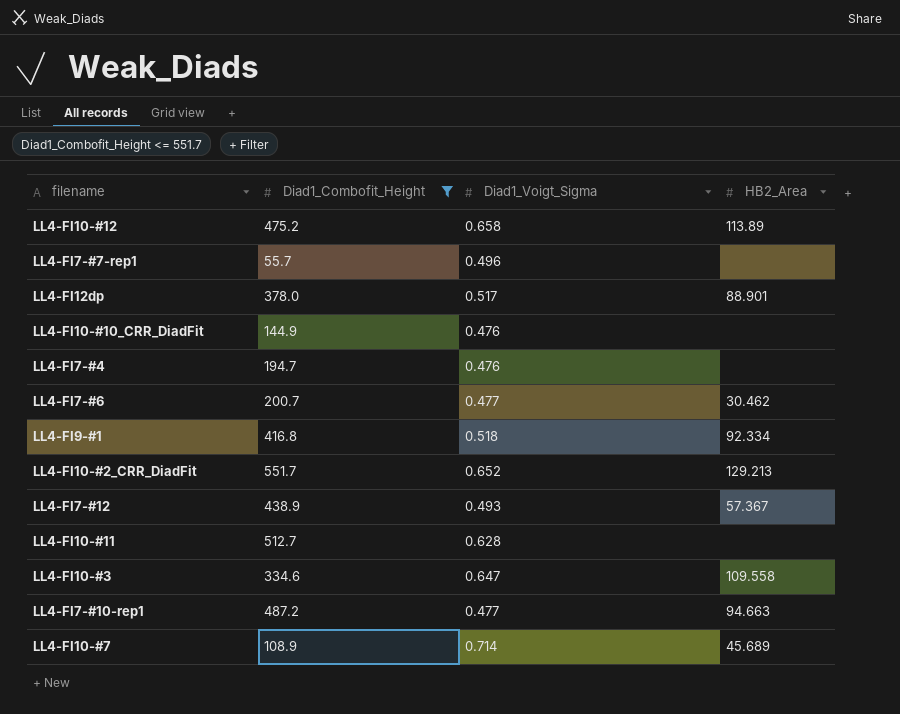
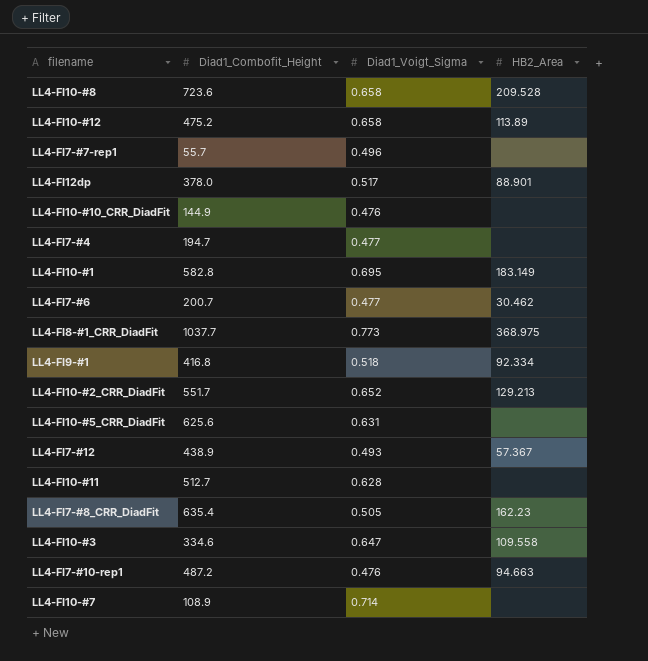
filter: Diad1_Combofit_Height <= 551.7 -> none
LL4-FI7-#4 | Diad1_Voigt_Sigma: 0.476 -> 0.477
LL4-FI7-#10-rep1 | Diad1_Voigt_Sigma: 0.477 -> 0.476
LL4-FI10-#7 | HB2_Area: 45.689 -> none

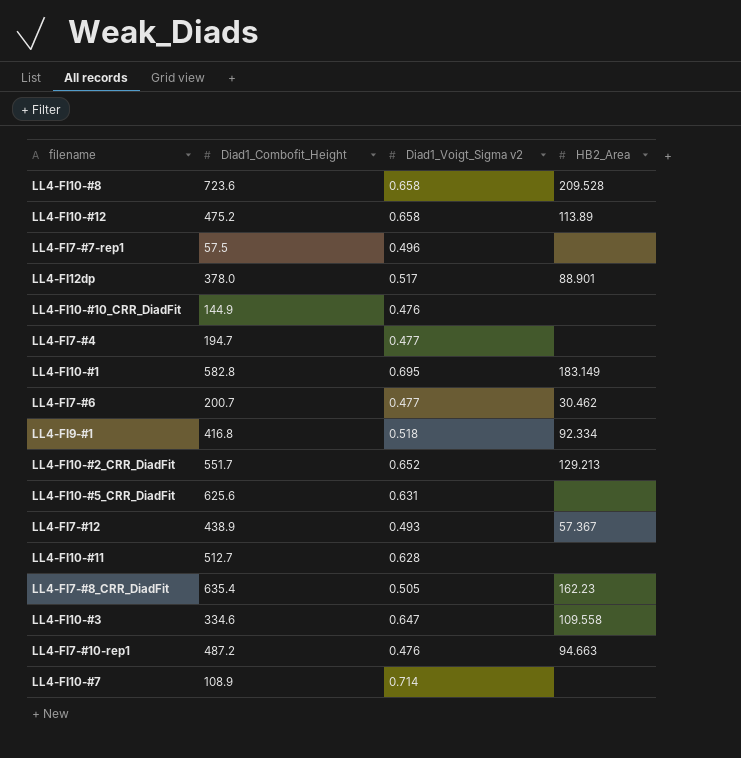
column name: Diad1_Voigt_Sigma -> Diad1_Voigt_Sigma v2
row LL4-FI8-#1_CRR_DiadFit: 1037.7 | 0.773 | 368.975 -> none
LL4-FI7-#7-rep1 | Diad1_Combofit_Height: 55.7 -> 57.5

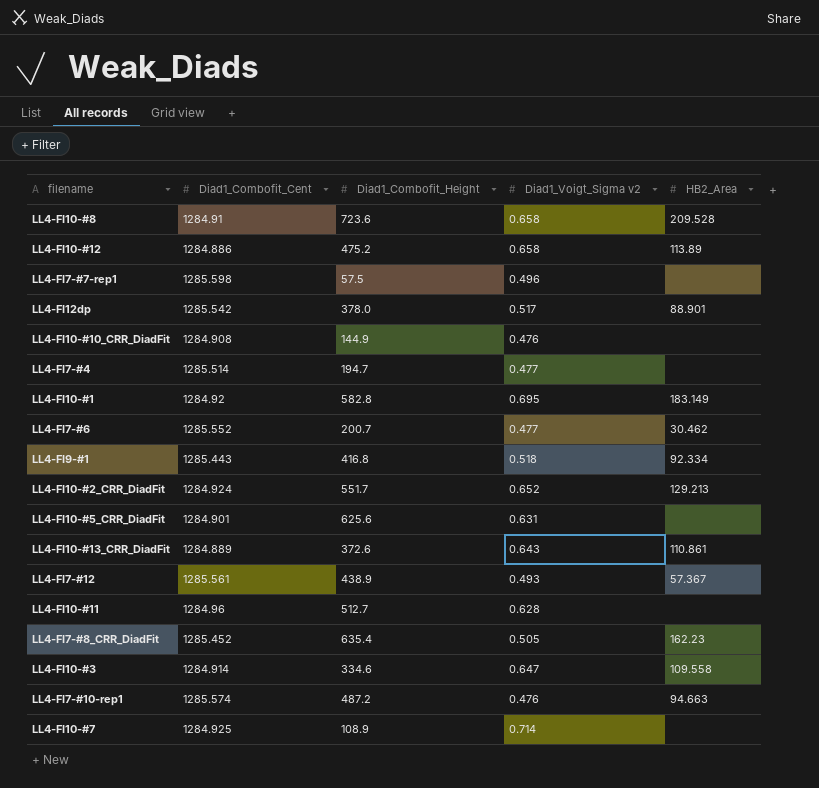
column Diad1_Combofit_Cent | position: none -> 2
row LL4-FI10-#13_CRR_DiadFit: none -> 1284.889 | 372.6 | 0.643 | 110.861

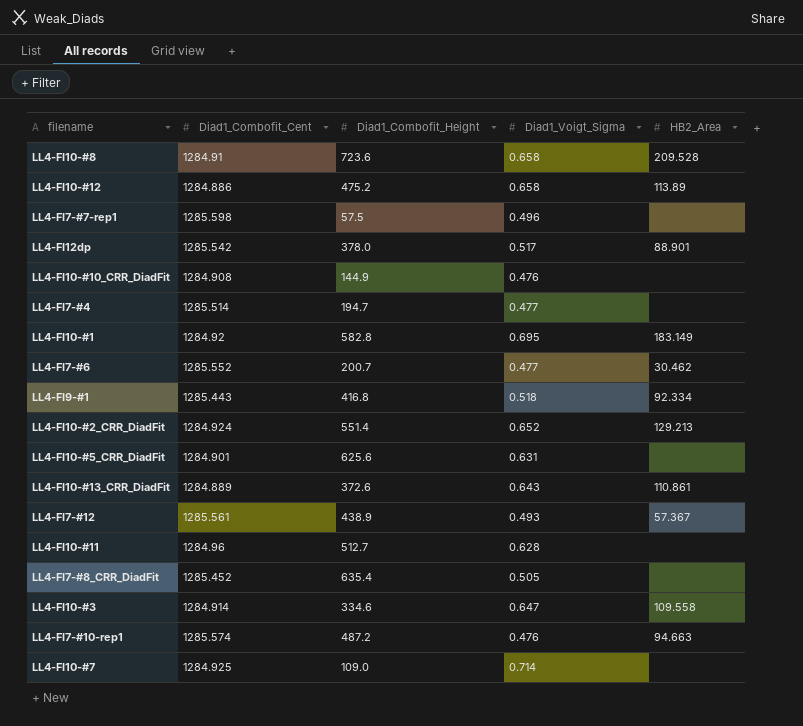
column name: Diad1_Voigt_Sigma v2 -> Diad1_Voigt_Sigma
LL4-FI10-#2_CRR_DiadFit | Diad1_Combofit_Height: 551.7 -> 551.4
LL4-FI7-#8_CRR_DiadFit | HB2_Area: 162.23 -> none
LL4-FI10-#7 | Diad1_Combofit_Height: 108.9 -> 109.0

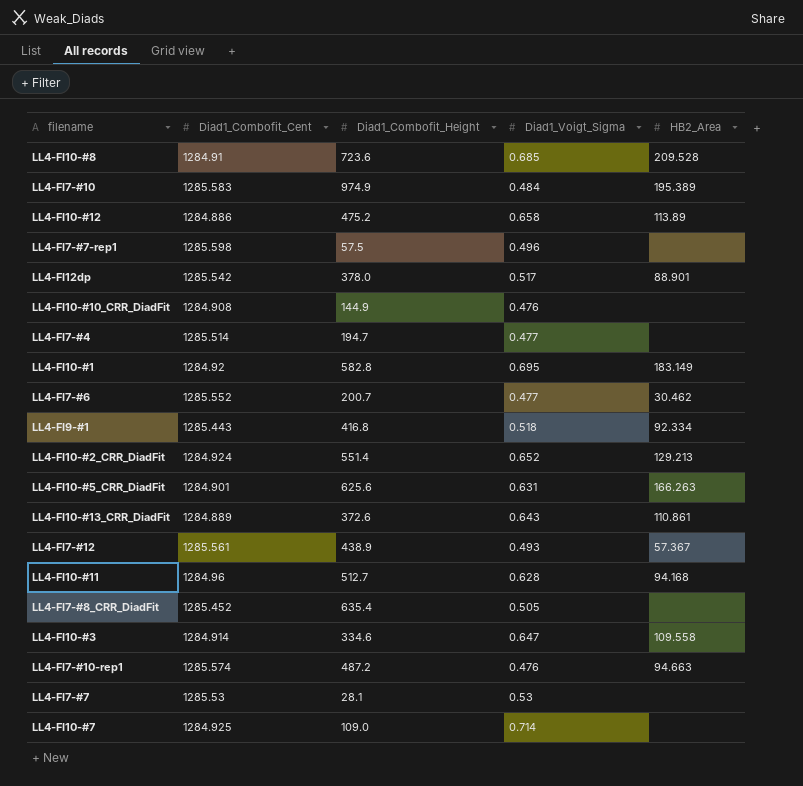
LL4-FI10-#8 | Diad1_Voigt_Sigma: 0.658 -> 0.685
row LL4-FI7-#10: none -> 1285.583 | 974.9 | 0.484 | 195.389
LL4-FI10-#5_CRR_DiadFit | HB2_Area: none -> 166.263
LL4-FI10-#11 | HB2_Area: none -> 94.168
row LL4-FI7-#7: none -> 1285.53 | 28.1 | 0.53 | none

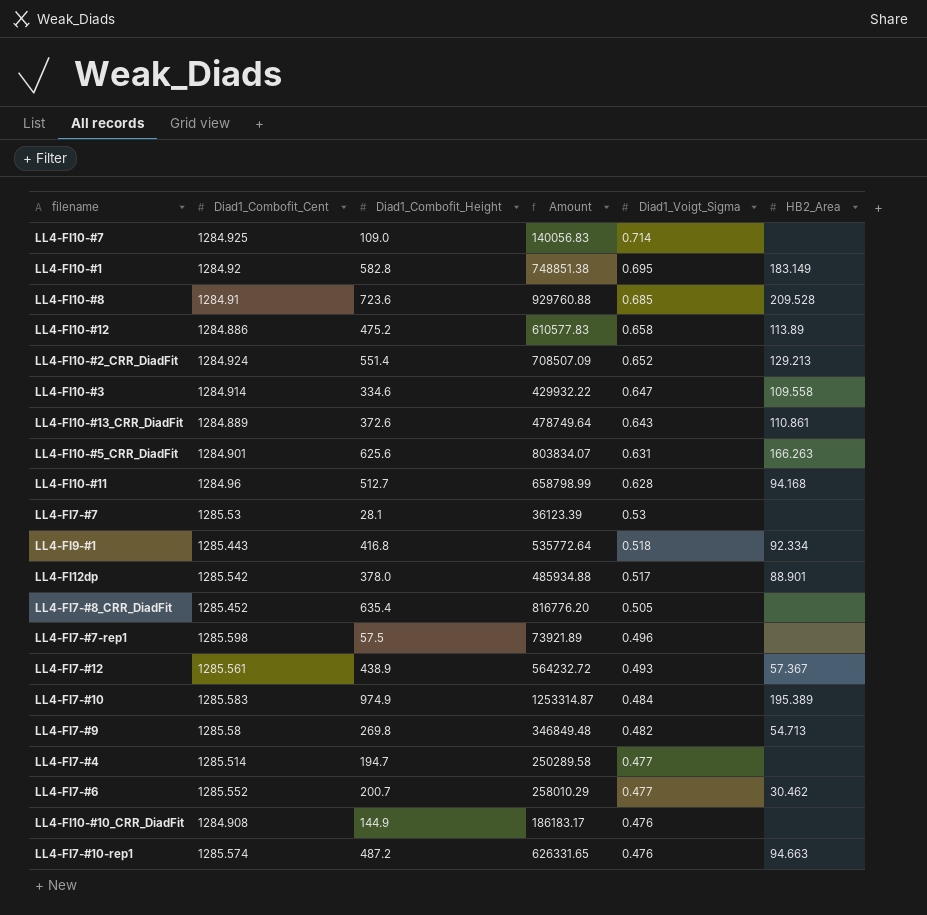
row order: none -> Diad1_Voigt_Sigma descending
column Amount | formula: none -> [Diad1_Combofit_Cent] * [Diad1_Combofit_Height]
row LL4-FI7-#9: none -> 1285.58 | 269.8 | 346849.48 | 0.482 | 54.713

